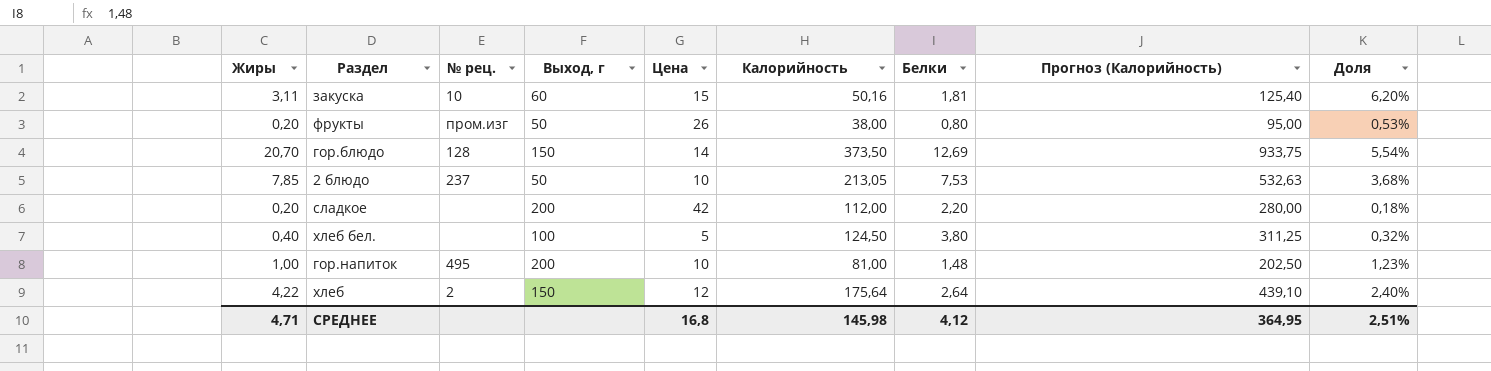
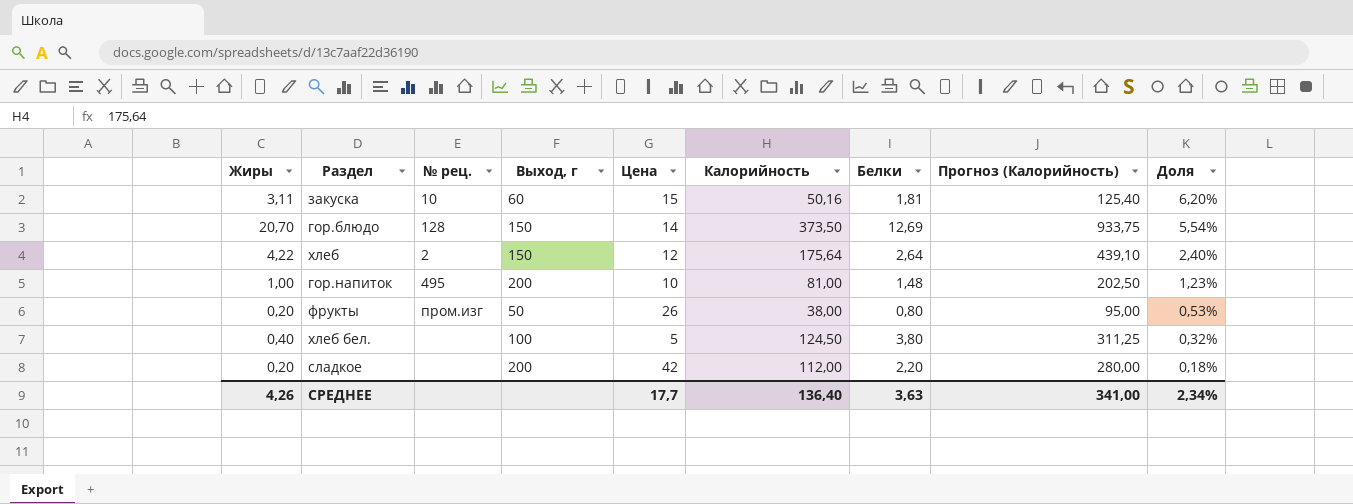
row order: none -> Доля descending
row 2 блюдо: 7,85 | 237 | 50 | 10 | 213,05 | 7,53 | 532,63 | 3,68% -> none
СРЕДНЕЕ | Жиры: 4,71 -> 4,26
СРЕДНЕЕ | Цена: 16,8 -> 17,7
СРЕДНЕЕ | Калорийность: 145,98 -> 136,40
СРЕДНЕЕ | Белки: 4,12 -> 3,63
СРЕДНЕЕ | Прогноз (Калорийность): 364,95 -> 341,00
СРЕДНЕЕ | Доля: 2,51% -> 2,34%

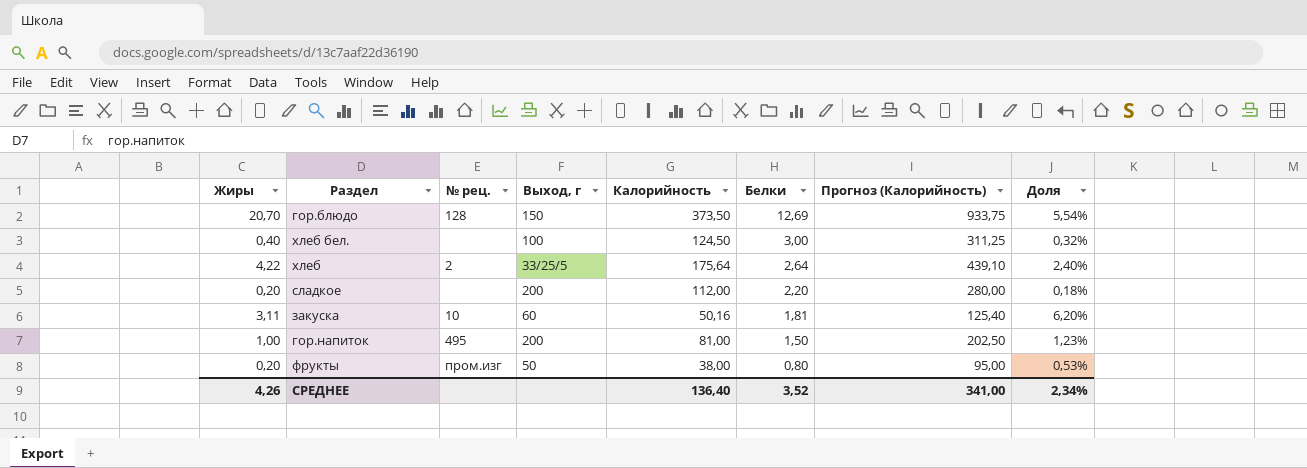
row order: Доля descending -> Белки descending
column Цена | position: 5 -> none
хлеб бел. | Белки: 3,80 -> 3,00
хлеб | Выход, г: 150 -> 33/25/5
гор.напиток | Белки: 1,48 -> 1,50
СРЕДНЕЕ | Белки: 3,63 -> 3,52

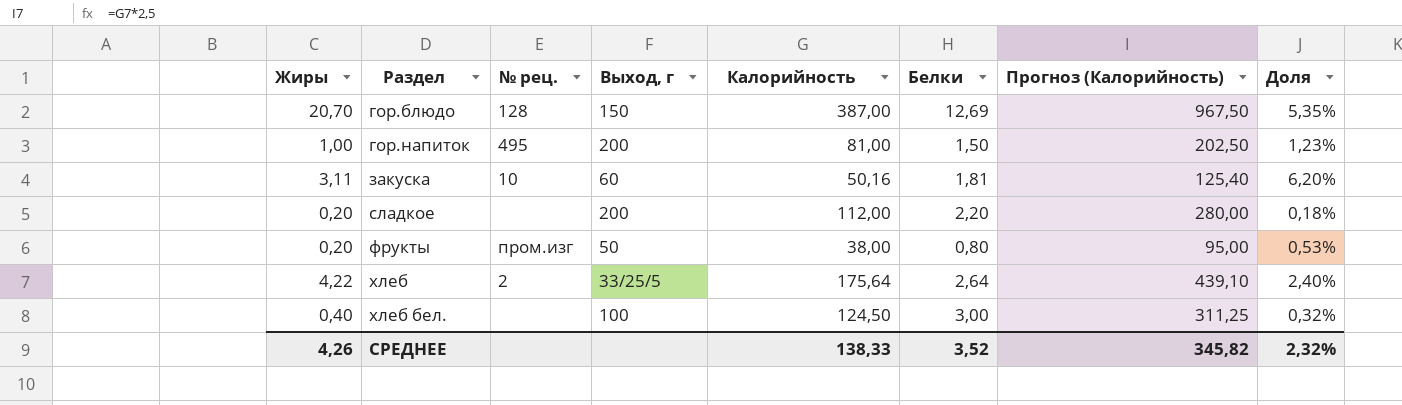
row order: Белки descending -> Раздел ascending
гор.блюдо | Калорийность: 373,50 -> 387,00
гор.блюдо | Прогноз (Калорийность): 933,75 -> 967,50
гор.блюдо | Доля: 5,54% -> 5,35%
СРЕДНЕЕ | Калорийность: 136,40 -> 138,33
СРЕДНЕЕ | Прогноз (Калорийность): 341,00 -> 345,82
СРЕДНЕЕ | Доля: 2,34% -> 2,32%

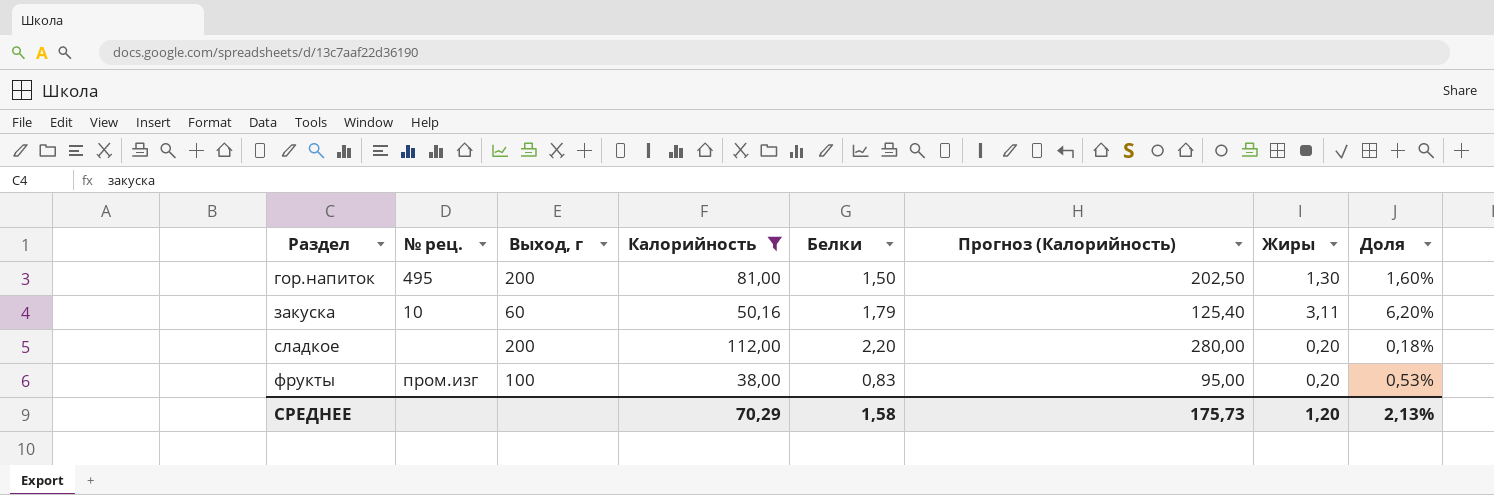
filter: none -> Калорийность <= 112,00
column Жиры | position: 1 -> 7
гор.напиток | Жиры: 1,00 -> 1,30
гор.напиток | Доля: 1,23% -> 1,60%
закуска | Белки: 1,81 -> 1,79
фрукты | Выход, г: 50 -> 100
фрукты | Белки: 0,80 -> 0,83
СРЕДНЕЕ | Калорийность: 138,33 -> 70,29
СРЕДНЕЕ | Белки: 3,52 -> 1,58
СРЕДНЕЕ | Прогноз (Калорийность): 345,82 -> 175,73
СРЕДНЕЕ | Жиры: 4,26 -> 1,20
СРЕДНЕЕ | Доля: 2,32% -> 2,13%

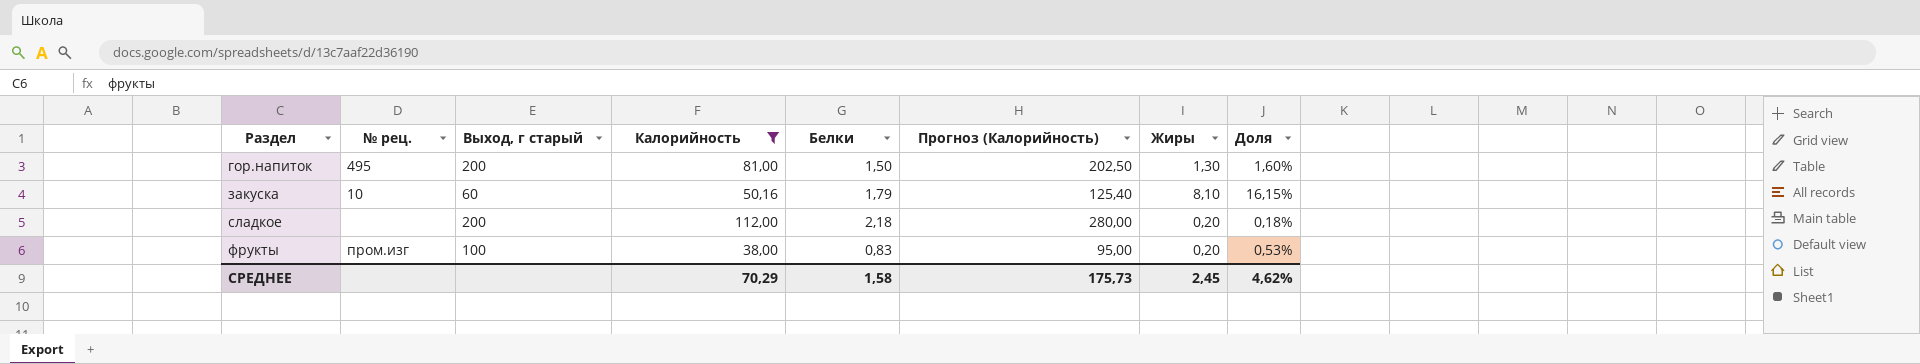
column name: Выход, г -> Выход, г старый
закуска | Жиры: 3,11 -> 8,10
закуска | Доля: 6,20% -> 16,15%
сладкое | Белки: 2,20 -> 2,18
СРЕДНЕЕ | Жиры: 1,20 -> 2,45
СРЕДНЕЕ | Доля: 2,13% -> 4,62%

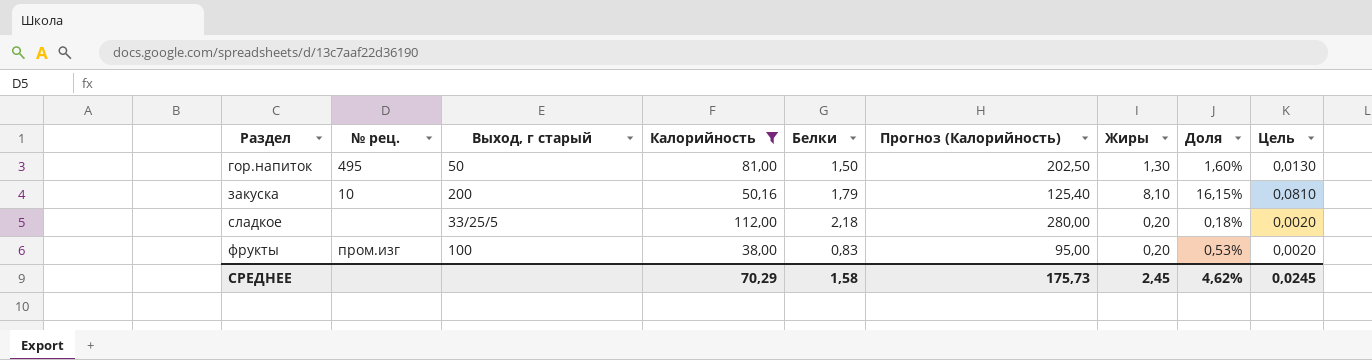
column Цель | formula: none -> [Жиры] * 0,01
гор.напиток | Выход, г старый: 200 -> 50
закуска | Выход, г старый: 60 -> 200
сладкое | Выход, г старый: 200 -> 33/25/5

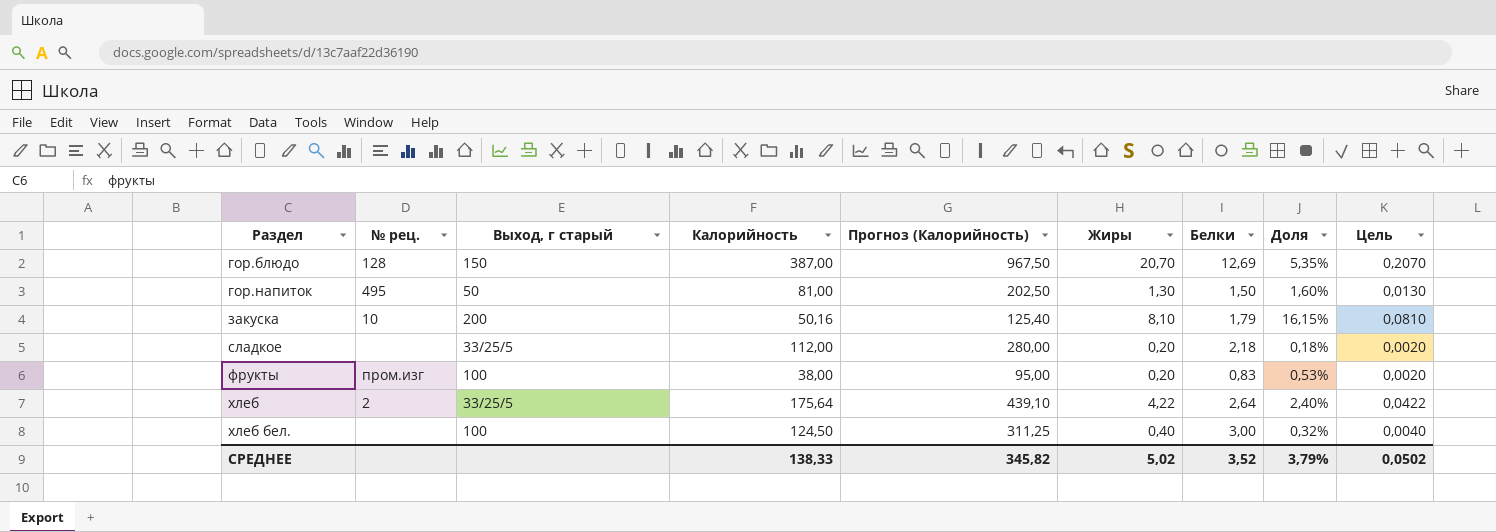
filter: Калорийность <= 112,00 -> none
column Белки | position: 5 -> 7
СРЕДНЕЕ | Калорийность: 70,29 -> 138,33
СРЕДНЕЕ | Прогноз (Калорийность): 175,73 -> 345,82
СРЕДНЕЕ | Жиры: 2,45 -> 5,02
СРЕДНЕЕ | Белки: 1,58 -> 3,52
СРЕДНЕЕ | Доля: 4,62% -> 3,79%
СРЕДНЕЕ | Цель: 0,0245 -> 0,0502

